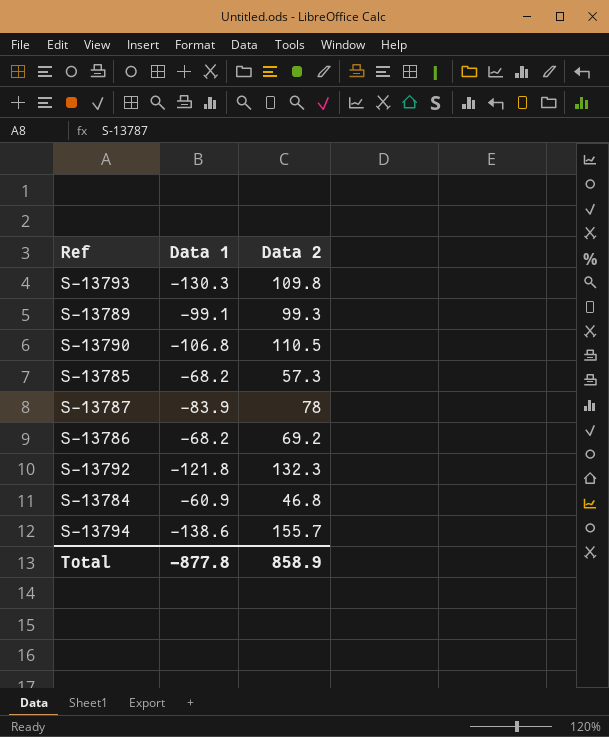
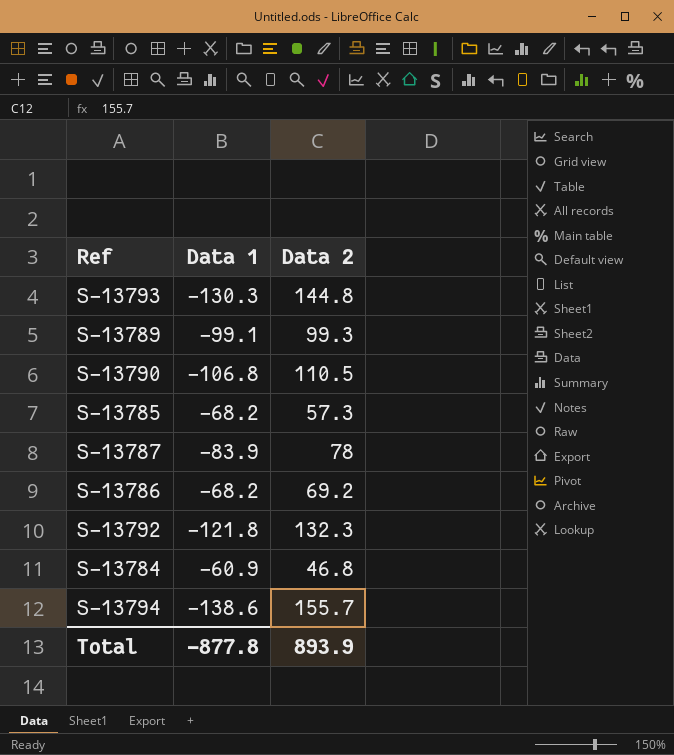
S-13793 | Data 2: 109.8 -> 144.8
Total | Data 2: 858.9 -> 893.9

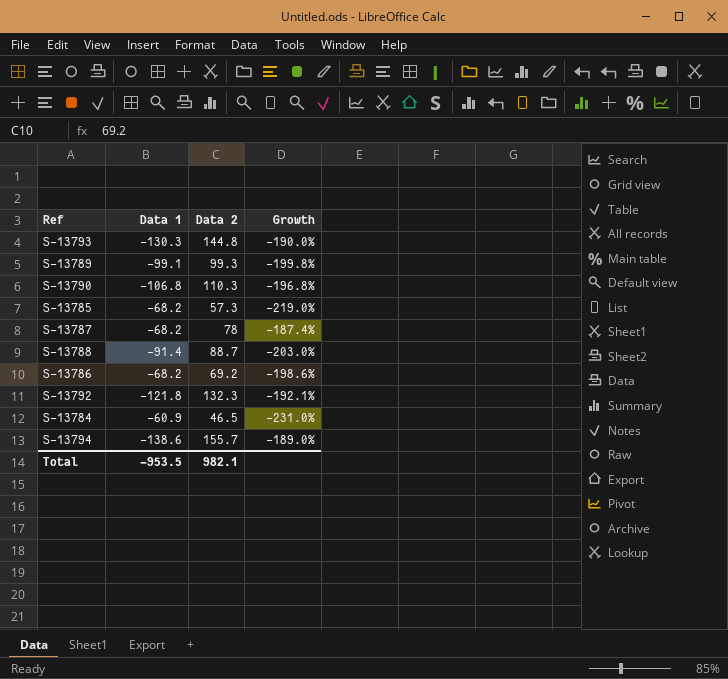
column Growth | formula: none -> ([Data 1] - [Data 2]) / [Data 2]
S-13790 | Data 2: 110.5 -> 110.3
S-13787 | Data 1: -83.9 -> -68.2
row S-13788: none -> -91.4 | 88.7 | -203.0%
S-13784 | Data 2: 46.8 -> 46.5
Total | Data 1: -877.8 -> -953.5
Total | Data 2: 893.9 -> 982.1

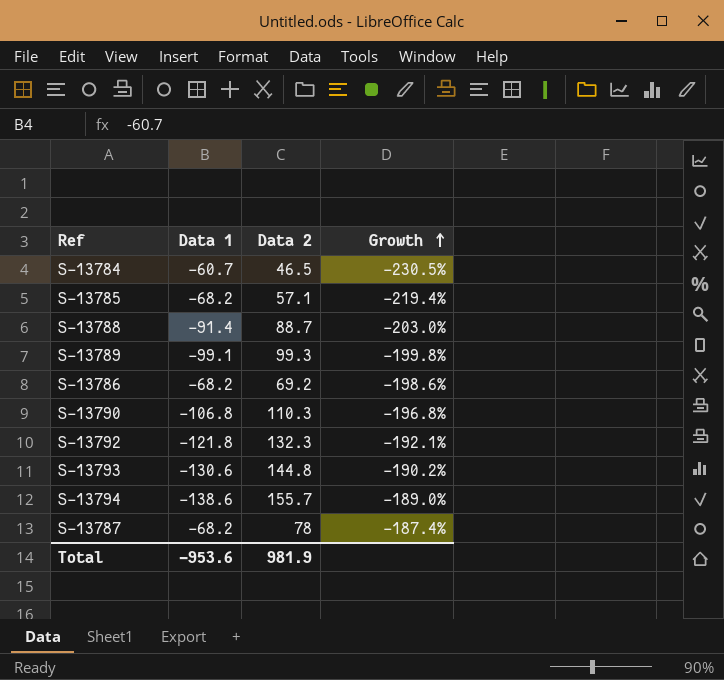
row order: none -> Growth ascending
S-13784 | Data 1: -60.9 -> -60.7
S-13784 | Growth: -231.0% -> -230.5%
S-13785 | Data 2: 57.3 -> 57.1
S-13785 | Growth: -219.0% -> -219.4%
S-13793 | Data 1: -130.3 -> -130.6
S-13793 | Growth: -190.0% -> -190.2%
Total | Data 1: -953.5 -> -953.6
Total | Data 2: 982.1 -> 981.9

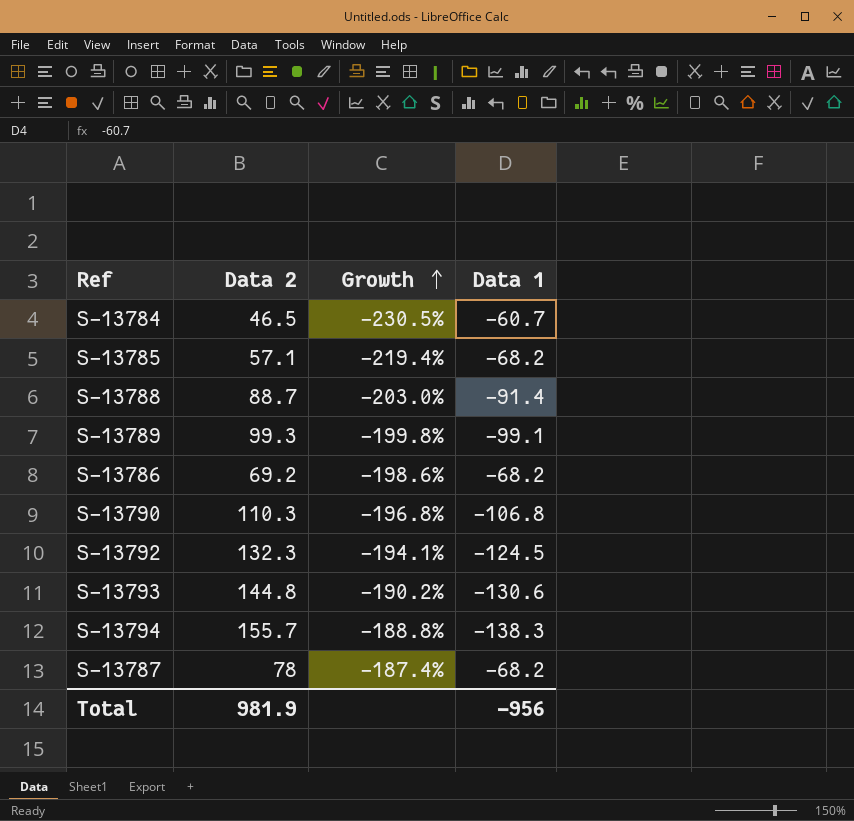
column Data 1 | position: 2 -> 4
S-13792 | Growth: -192.1% -> -194.1%
S-13792 | Data 1: -121.8 -> -124.5
S-13794 | Growth: -189.0% -> -188.8%
S-13794 | Data 1: -138.6 -> -138.3
Total | Data 1: -953.6 -> -956

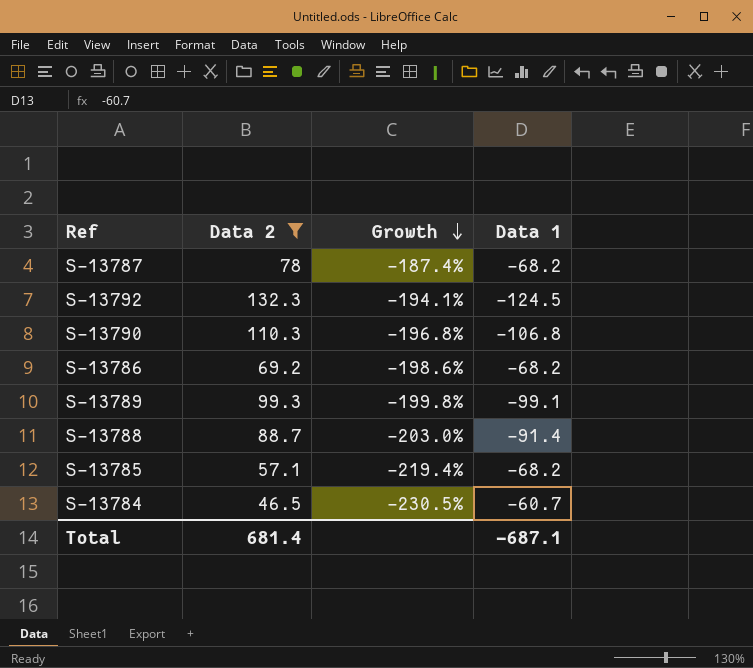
filter: none -> Data 2 <= 132.3
row order: Growth ascending -> Growth descending
Total | Data 2: 981.9 -> 681.4
Total | Data 1: -956 -> -687.1

